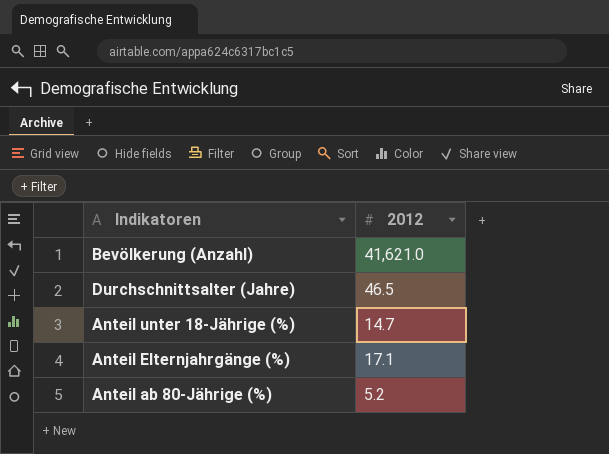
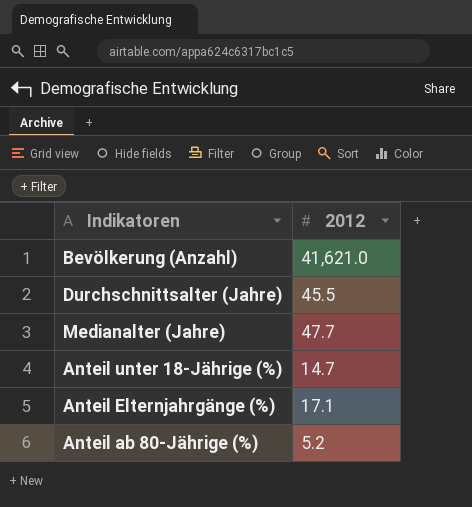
Durchschnittsalter (Jahre) | 2012: 46.5 -> 45.5
row Medianalter (Jahre): none -> 47.7

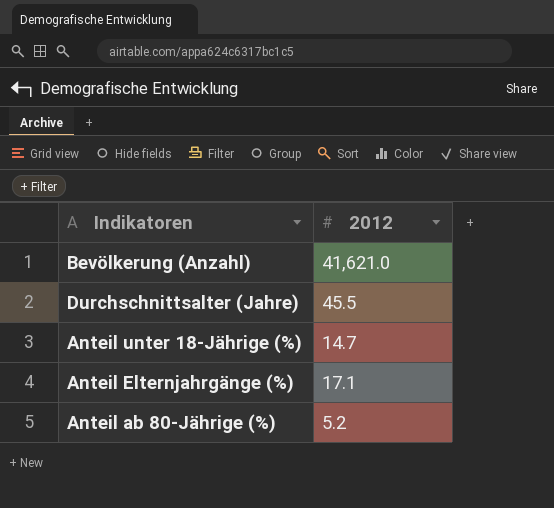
row Medianalter (Jahre): 47.7 -> none

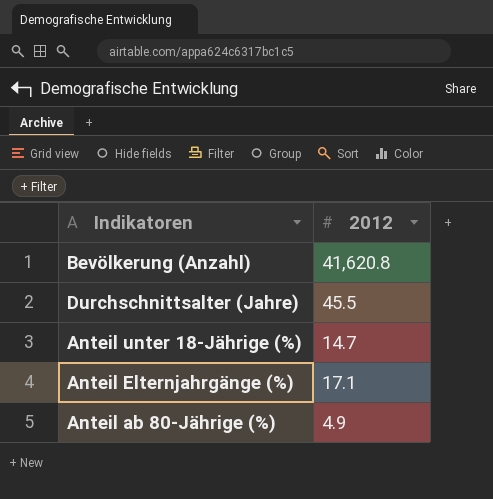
Bevölkerung (Anzahl) | 2012: 41,621.0 -> 41,620.8
Anteil ab 80-Jährige (%) | 2012: 5.2 -> 4.9

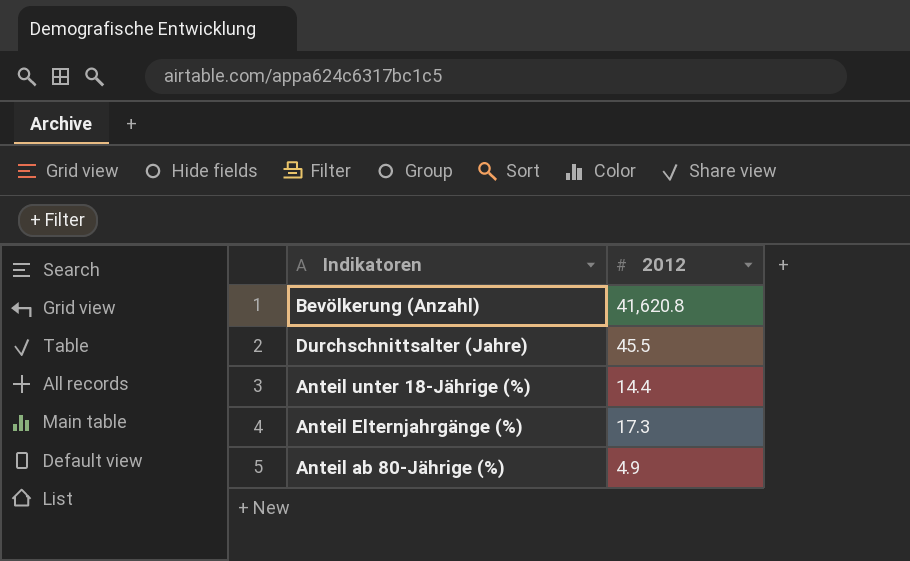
Anteil unter 18-Jährige (%) | 2012: 14.7 -> 14.4
Anteil Elternjahrgänge (%) | 2012: 17.1 -> 17.3

